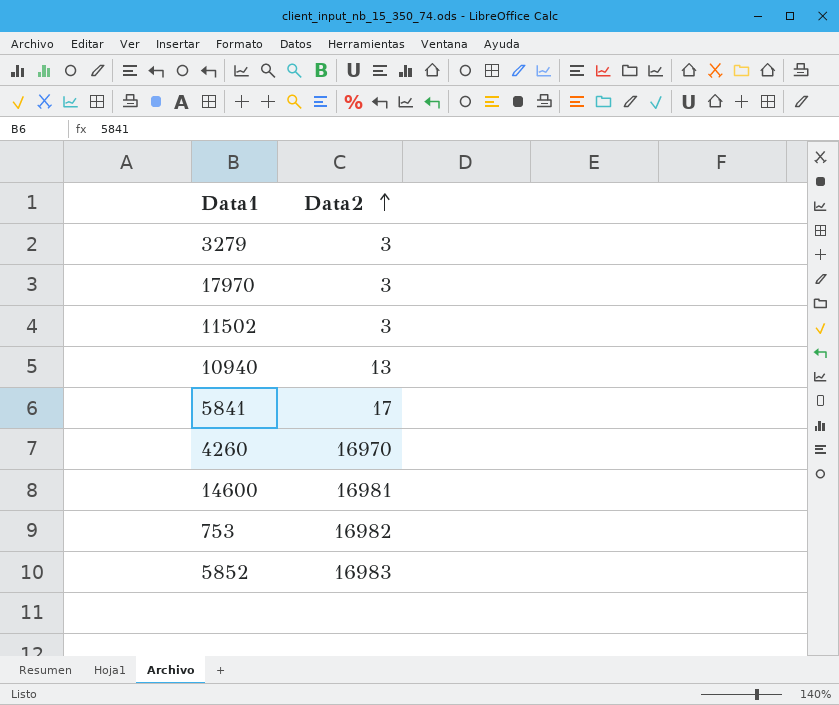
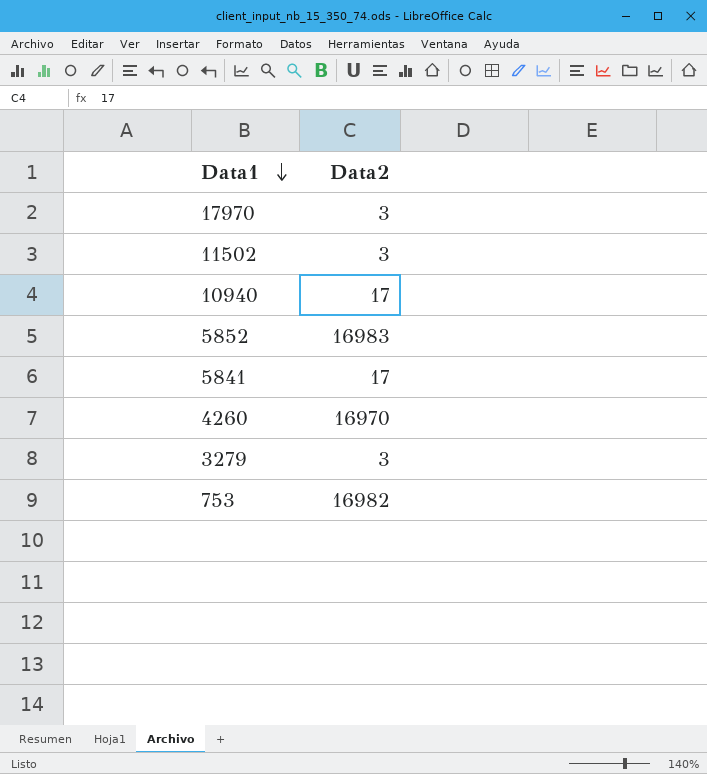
row order: Data2 ascending -> Data1 descending
row 14600: 16981 -> none
10940 | Data2: 13 -> 17

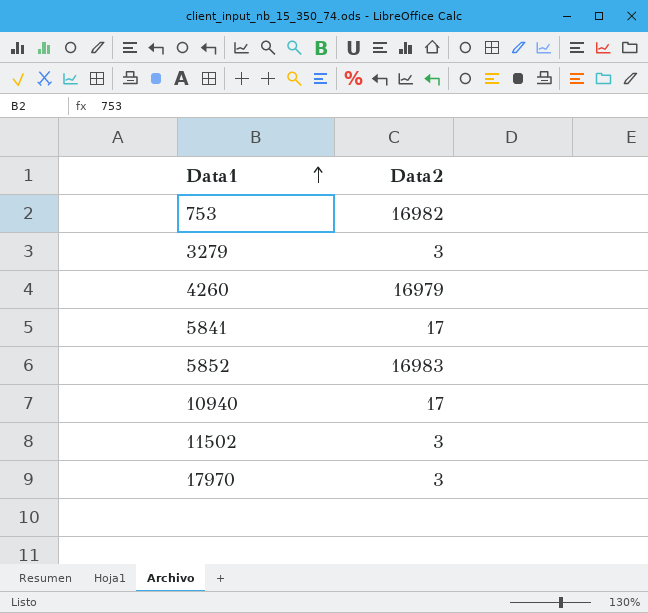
row order: Data1 descending -> Data1 ascending
4260 | Data2: 16970 -> 16979

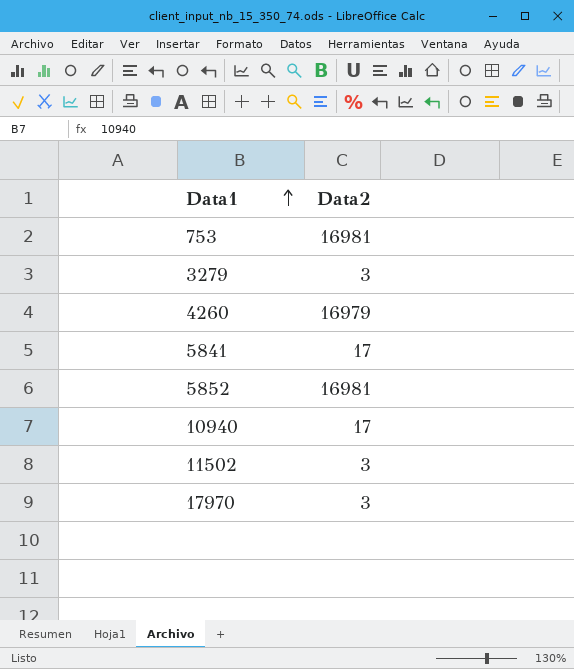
753 | Data2: 16982 -> 16981
5852 | Data2: 16983 -> 16981

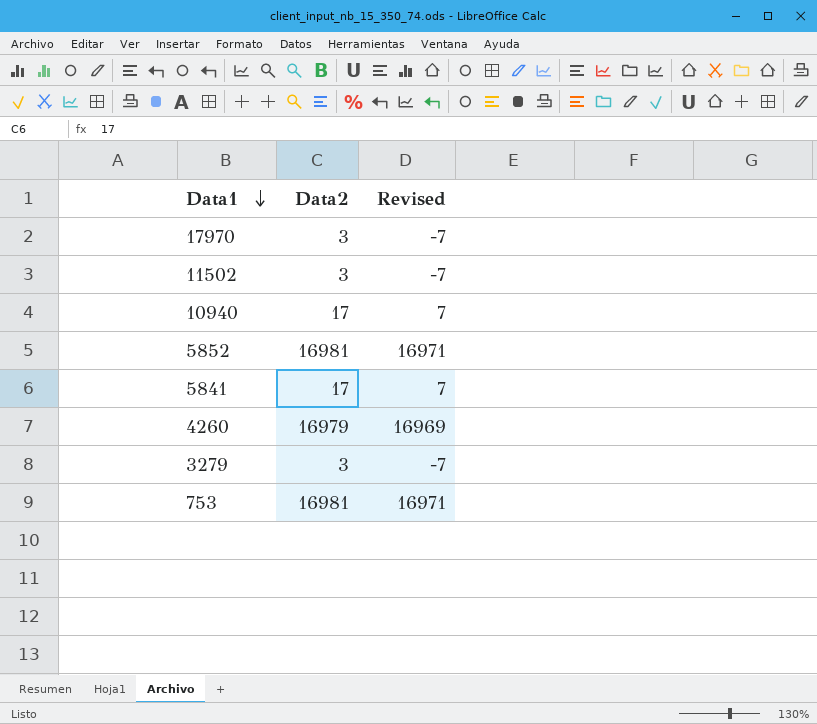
row order: Data1 ascending -> Data1 descending
column Revised | formula: none -> [Data2] - 10

